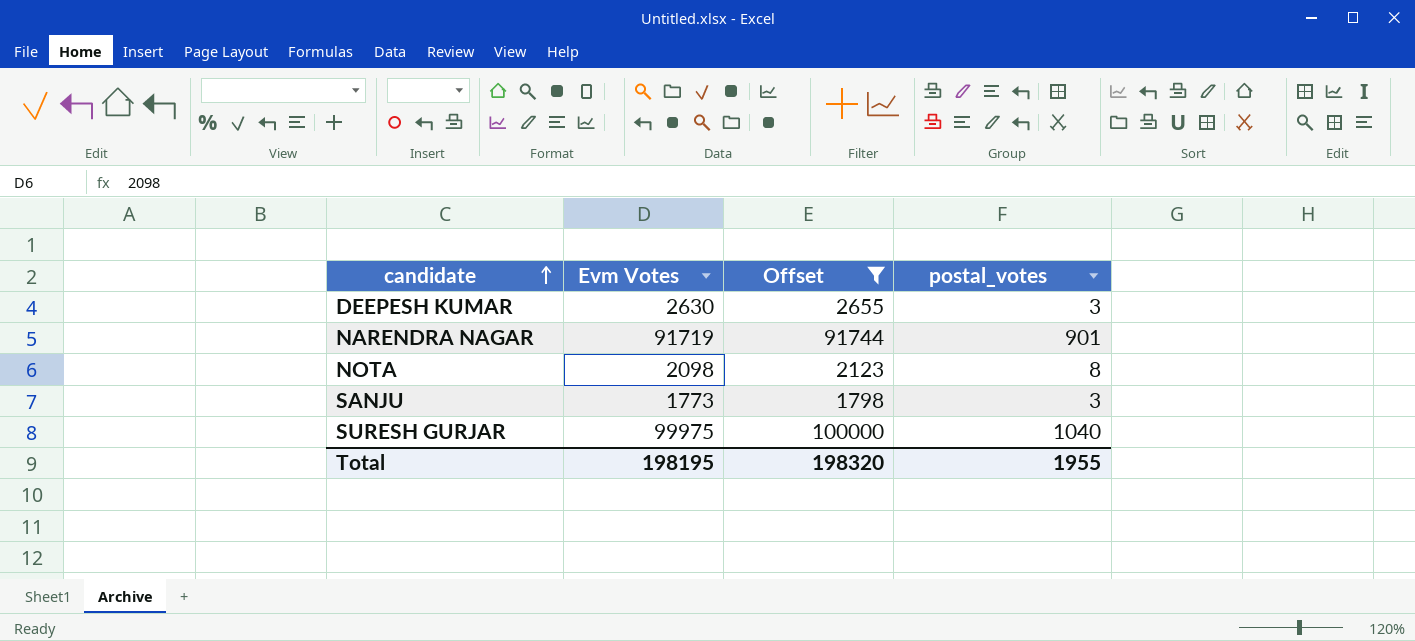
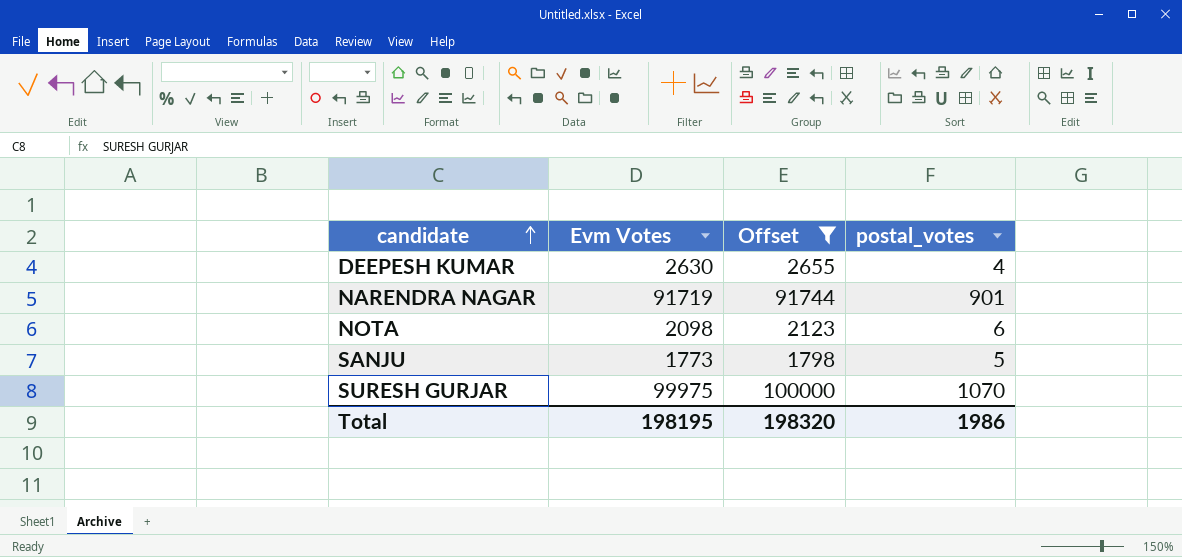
DEEPESH KUMAR | postal_votes: 3 -> 4
NOTA | postal_votes: 8 -> 6
SANJU | postal_votes: 3 -> 5
SURESH GURJAR | postal_votes: 1040 -> 1070
Total | postal_votes: 1955 -> 1986

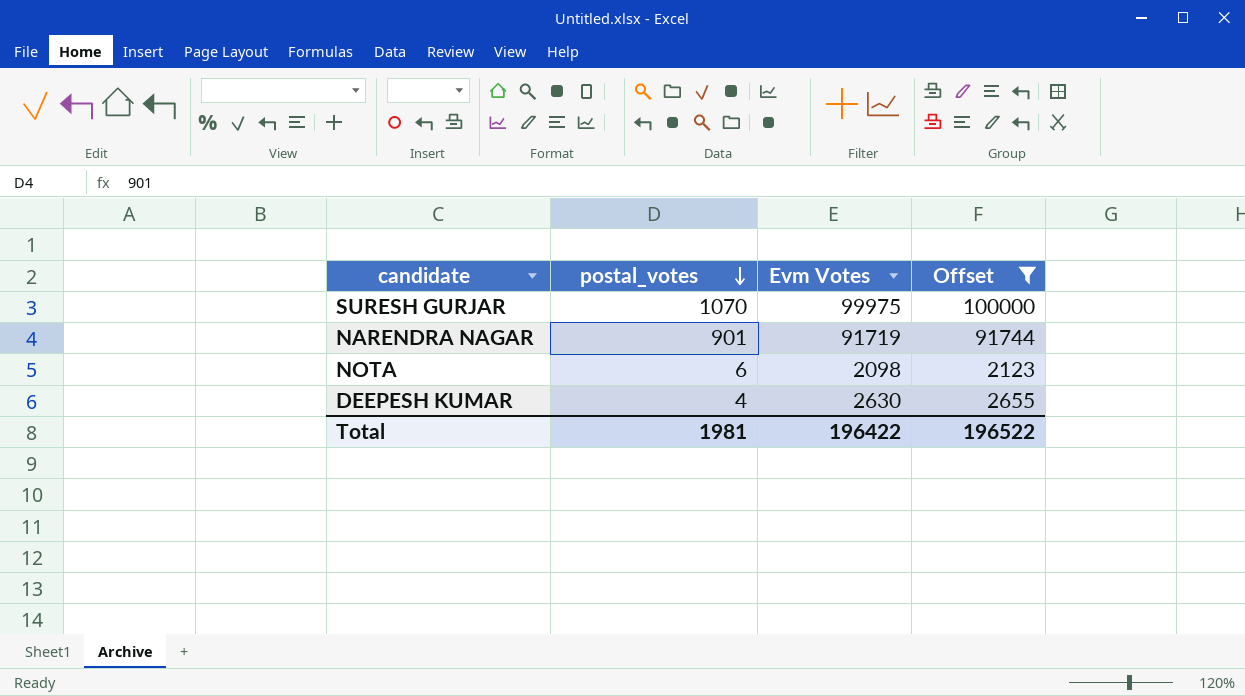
row order: candidate ascending -> postal_votes descending
column postal_votes | position: 4 -> 2
row SANJU: 1773 | 1798 | 5 -> none
Total | postal_votes: 1986 -> 1981
Total | Evm Votes: 198195 -> 196422
Total | Offset: 198320 -> 196522

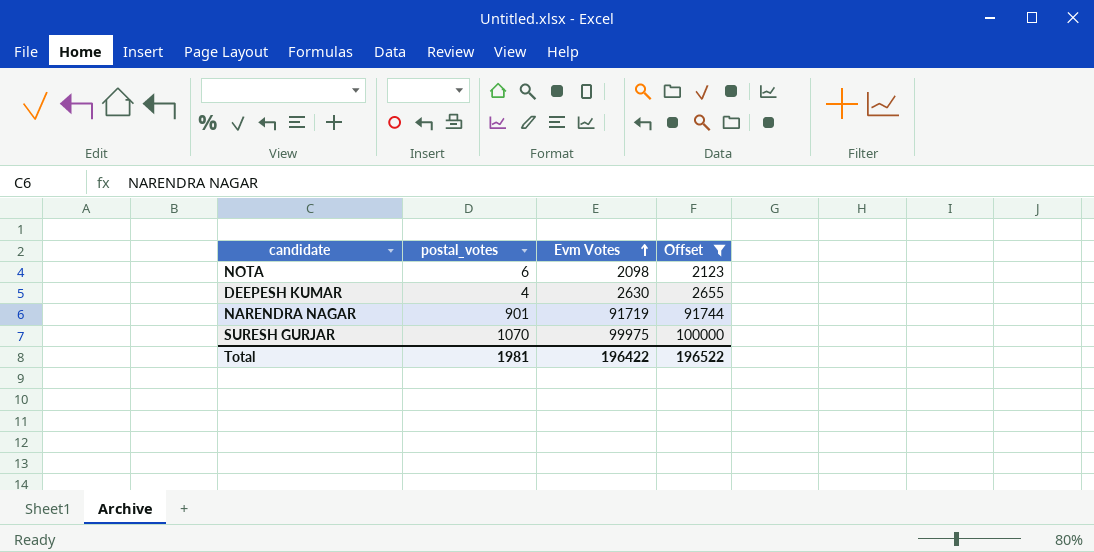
row order: postal_votes descending -> Evm Votes ascending

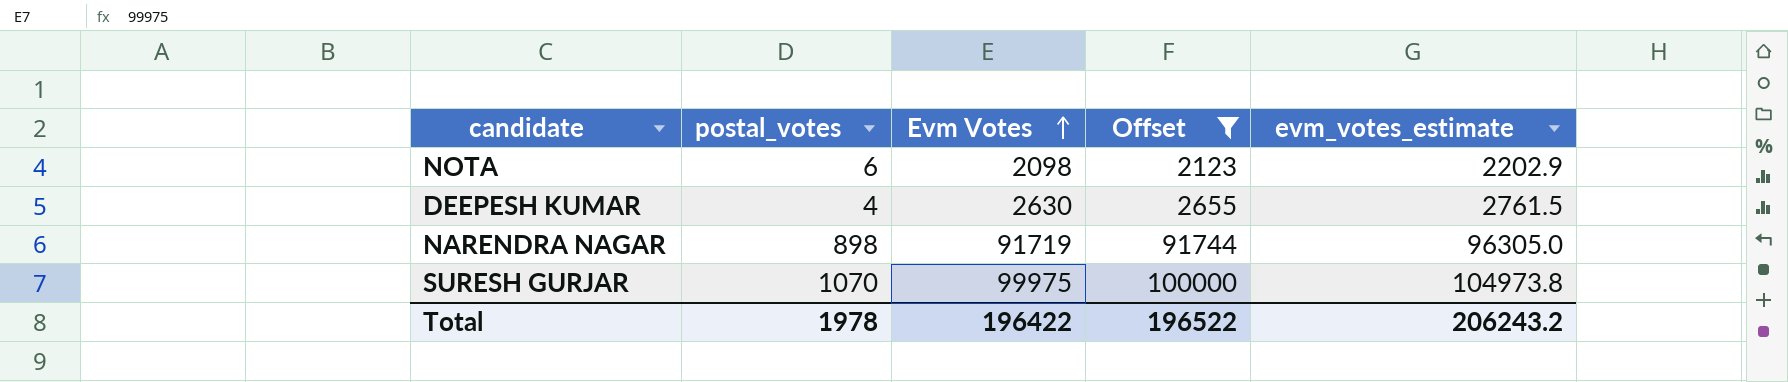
column evm_votes_estimate | formula: none -> [Evm Votes] * 1.05
NARENDRA NAGAR | postal_votes: 901 -> 898
Total | postal_votes: 1981 -> 1978

